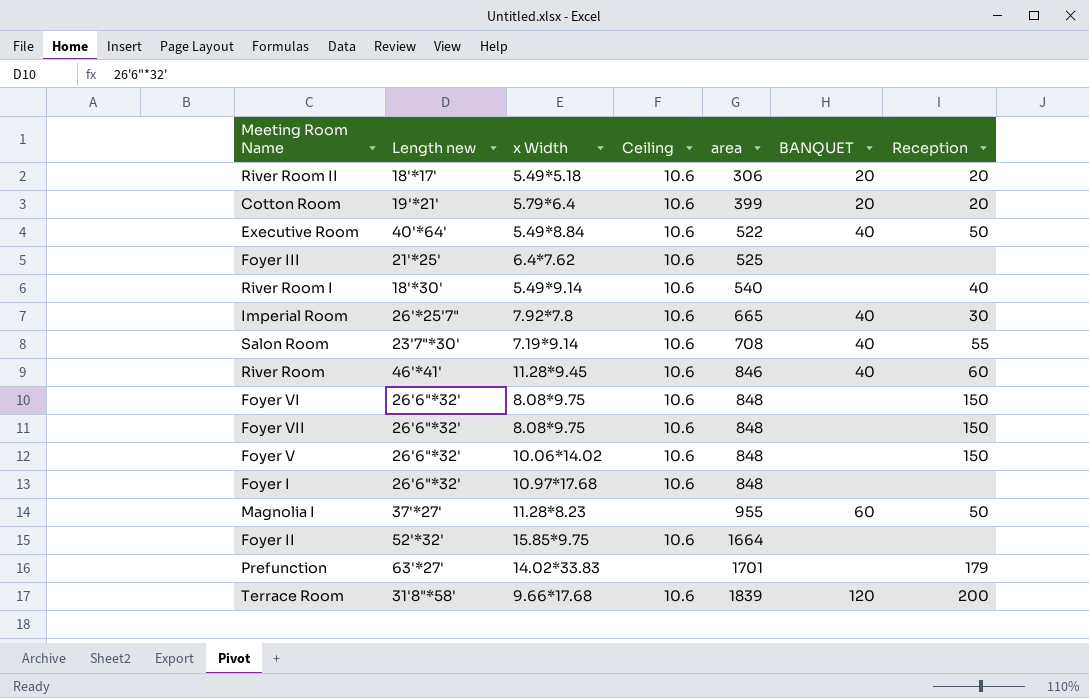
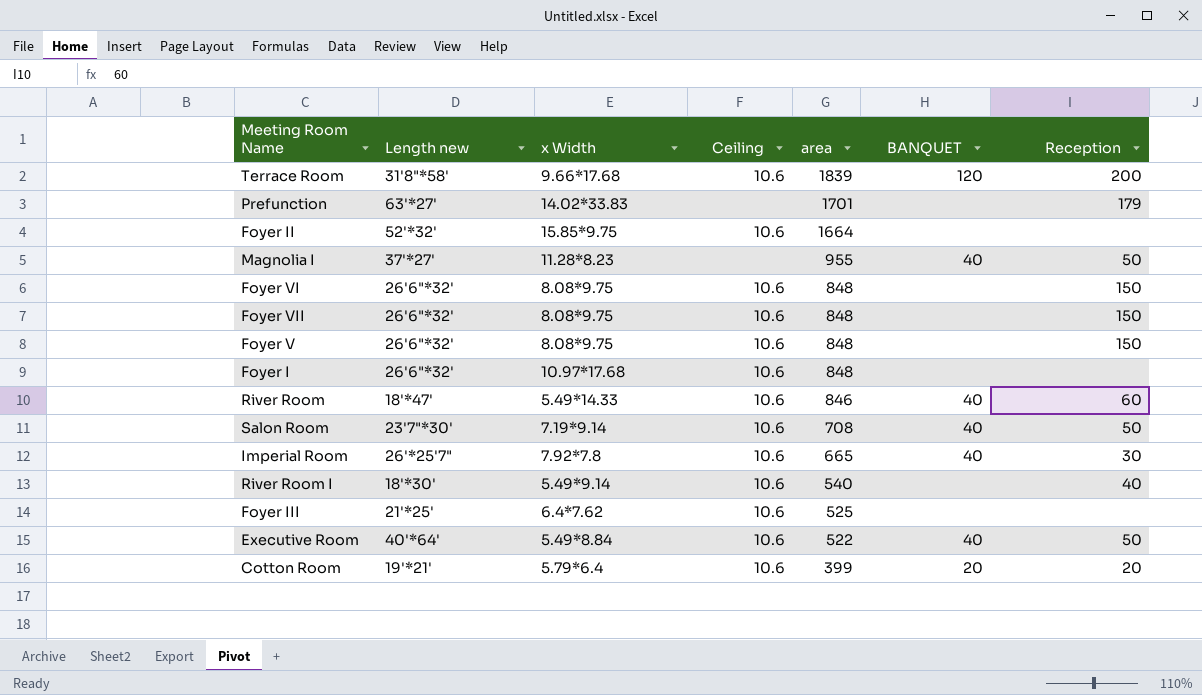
row order: area ascending -> area descending
row River Room II: 18'*17' | 5.49*5.18 | 10.6 | 306 | 20 | 20 -> none
Magnolia I | BANQUET: 60 -> 40
Foyer V | x Width: 10.06*14.02 -> 8.08*9.75
River Room | Length new: 46'*41' -> 18'*47'
River Room | x Width: 11.28*9.45 -> 5.49*14.33
Salon Room | Reception: 55 -> 50

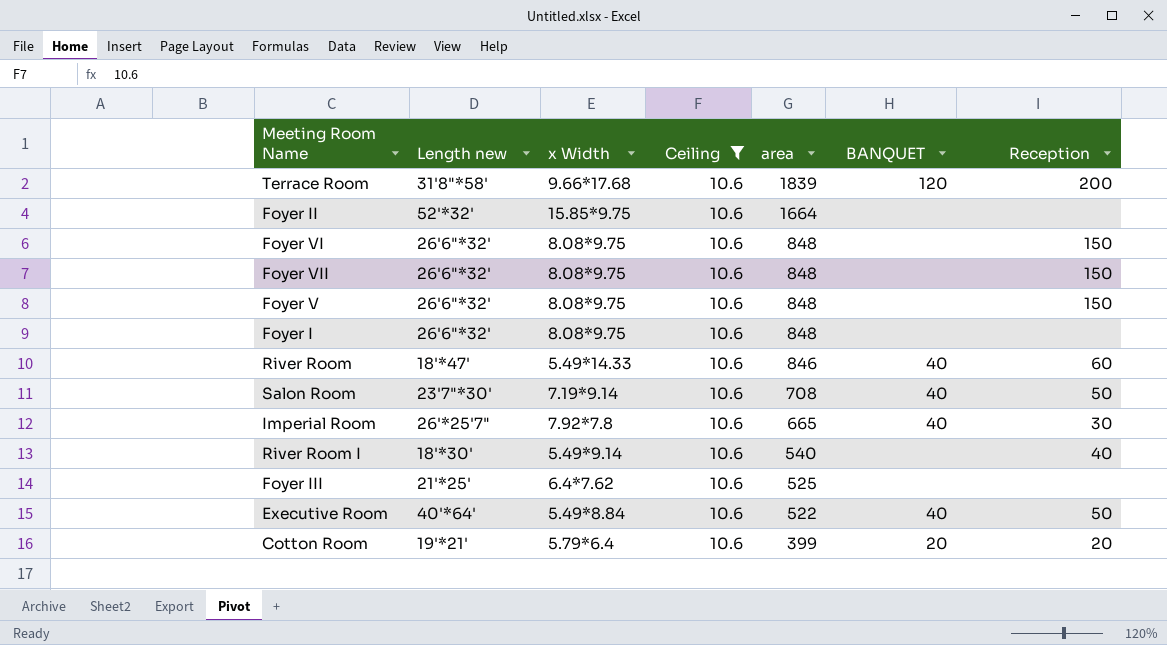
filter: none -> Ceiling = 10.6
Foyer I | x Width: 10.97*17.68 -> 8.08*9.75

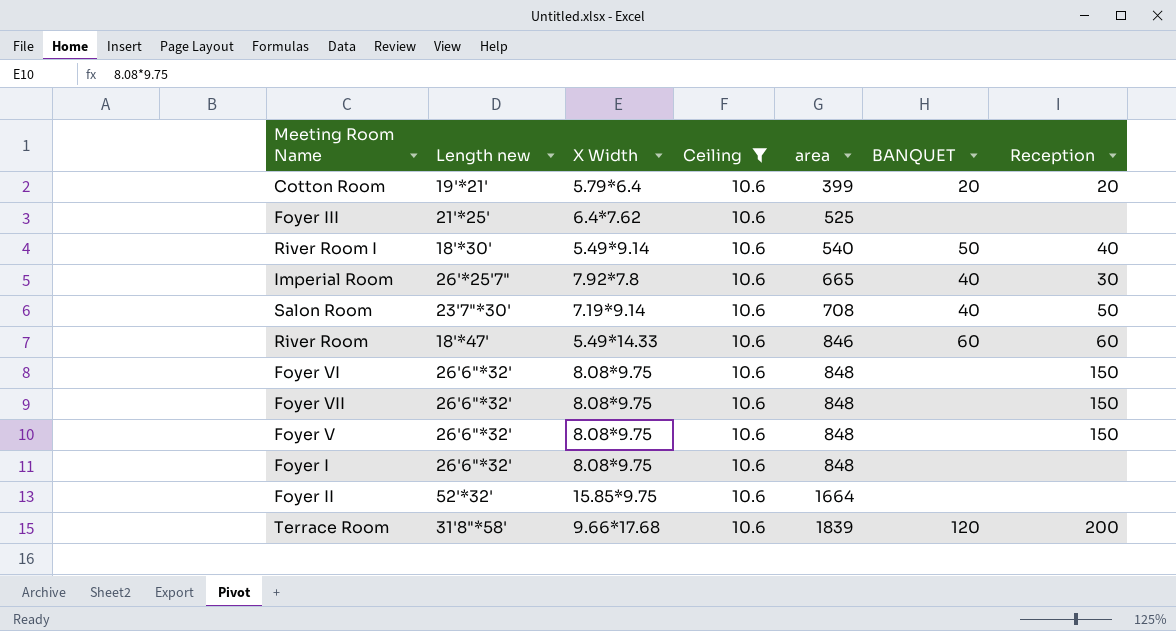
row order: area descending -> area ascending
column name: x Width -> X Width
row Executive Room: 40'*64' | 5.49*8.84 | 10.6 | 522 | 40 | 50 -> none
River Room I | BANQUET: none -> 50
River Room | BANQUET: 40 -> 60

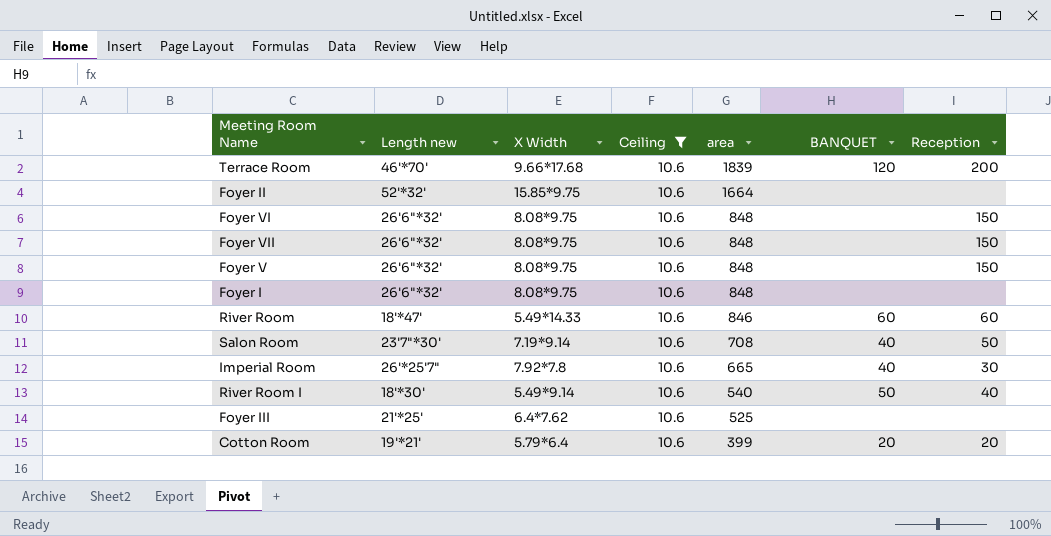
row order: area ascending -> area descending
Terrace Room | Length new: 31'8"*58' -> 46'*70'

